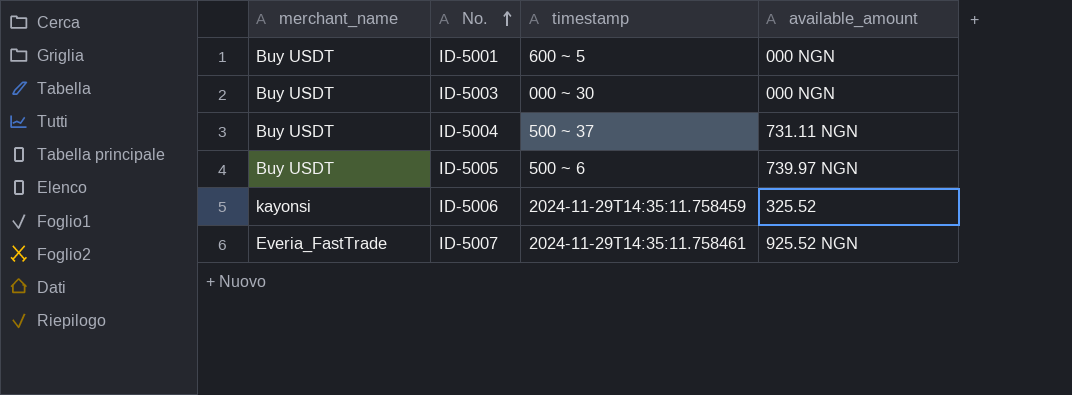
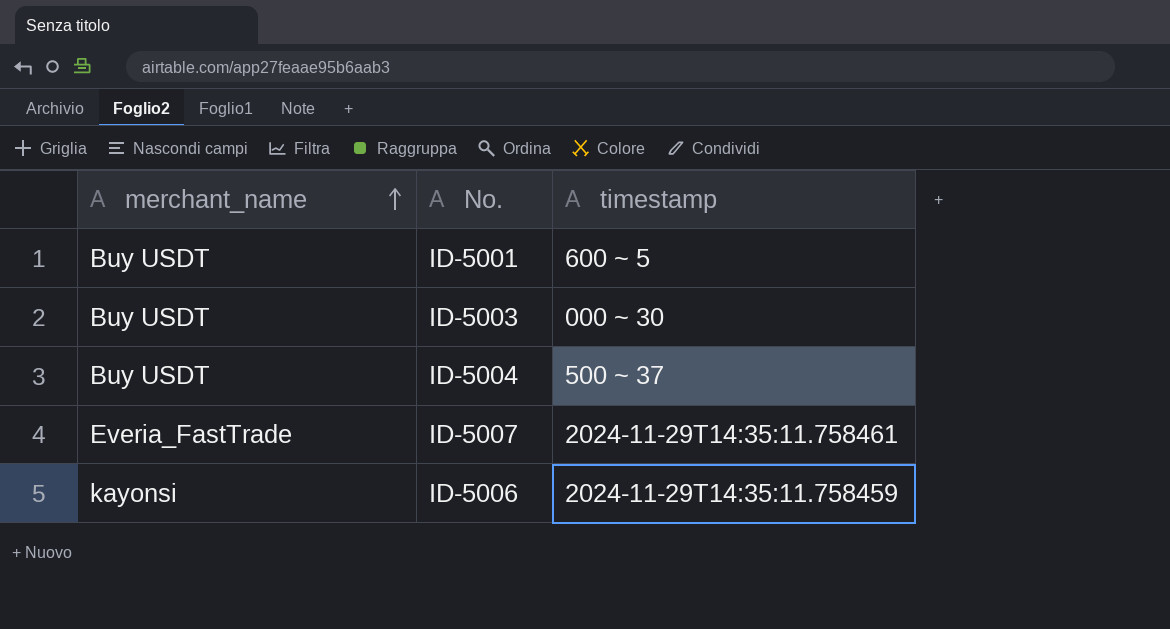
row order: No. ascending -> merchant_name ascending
column available_amount | position: 4 -> none
row ID-5005: Buy USDT | 500 ~ 6 | 739.97 NGN -> none

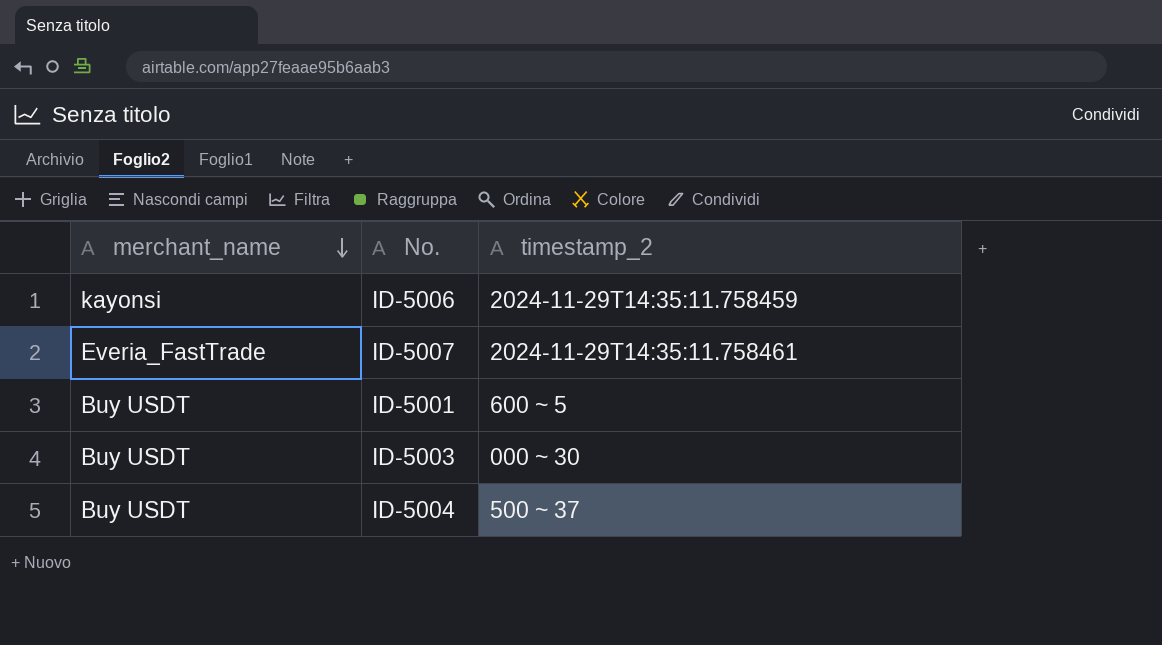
row order: merchant_name ascending -> merchant_name descending
column name: timestamp -> timestamp_2

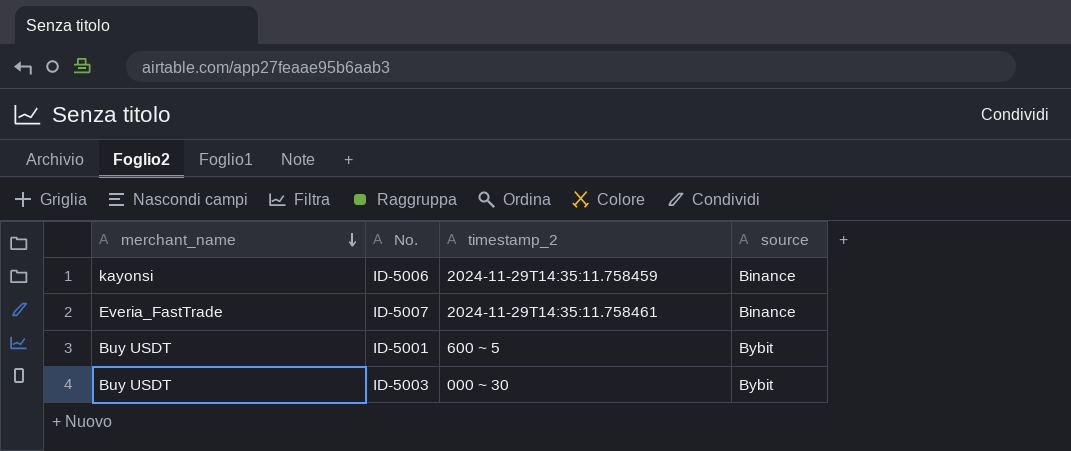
column source | position: none -> 4
row ID-5004: Buy USDT | 500 ~ 37 -> none

